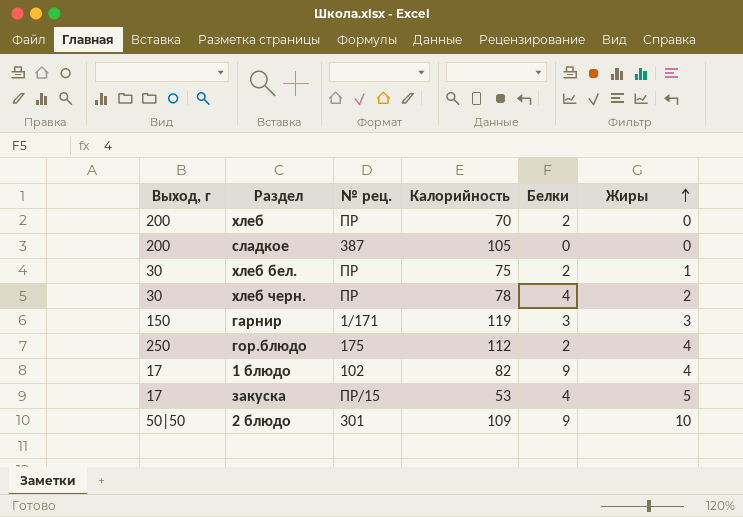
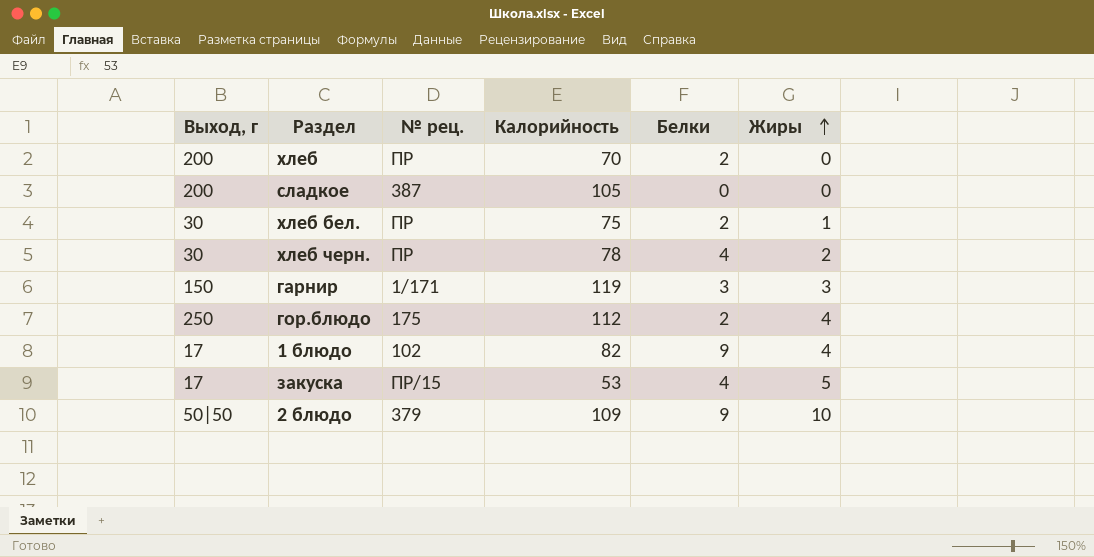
2 блюдо | № рец.: 301 -> 379

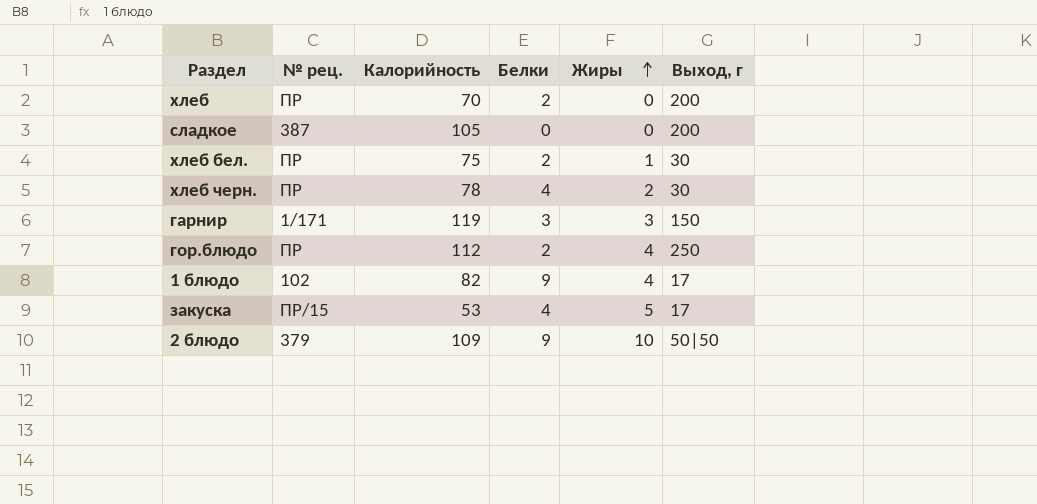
column Выход, г | position: 1 -> 6
гор.блюдо | № рец.: 175 -> ПР

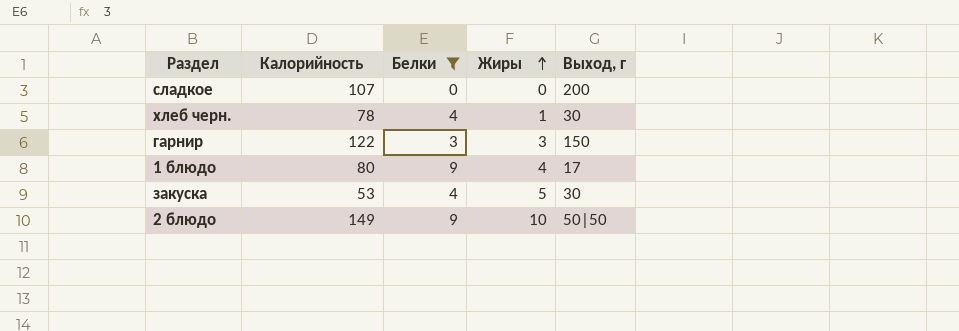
filter: none -> Белки != 2
column № рец. | position: 2 -> none
сладкое | Калорийность: 105 -> 107
хлеб черн. | Жиры: 2 -> 1
гарнир | Калорийность: 119 -> 122
1 блюдо | Калорийность: 82 -> 80
закуска | Выход, г: 17 -> 30
2 блюдо | Калорийность: 109 -> 149

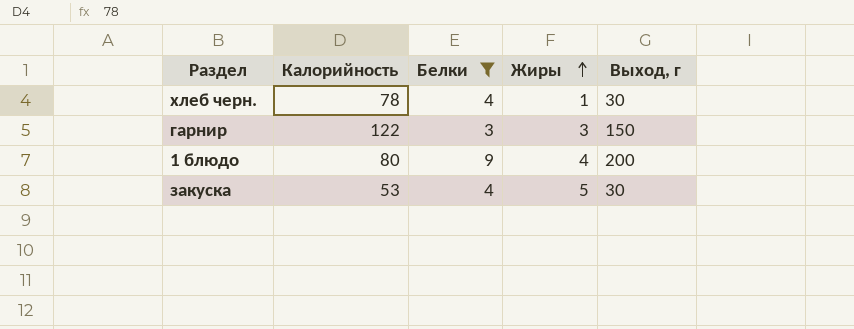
row сладкое: 107 | 0 | 0 | 200 -> none
row 2 блюдо: 149 | 9 | 10 | 50|50 -> none
1 блюдо | Выход, г: 17 -> 200

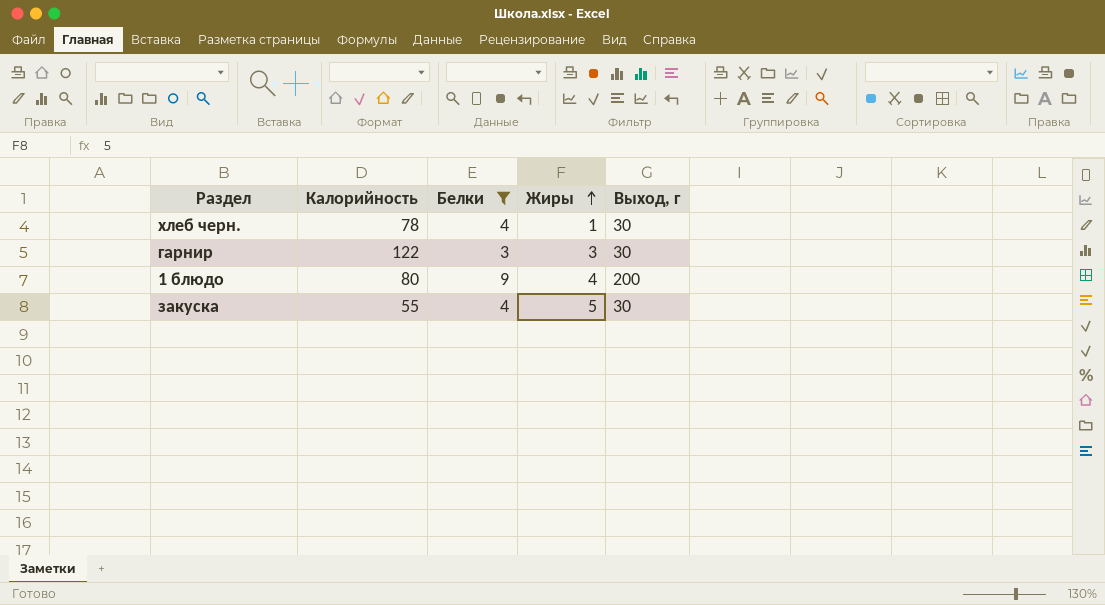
гарнир | Выход, г: 150 -> 30
закуска | Калорийность: 53 -> 55

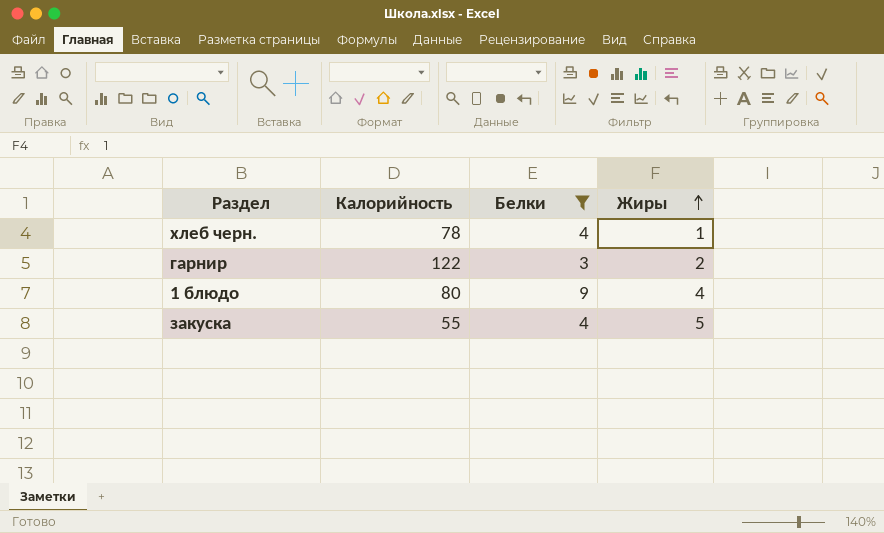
column Выход, г | position: 5 -> none
гарнир | Жиры: 3 -> 2

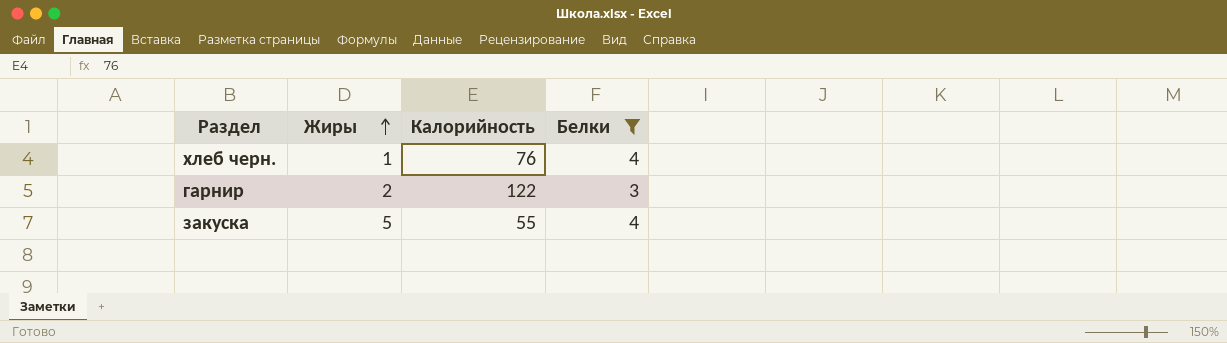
column Жиры | position: 4 -> 2
row 1 блюдо: 80 | 9 | 4 -> none
хлеб черн. | Калорийность: 78 -> 76

